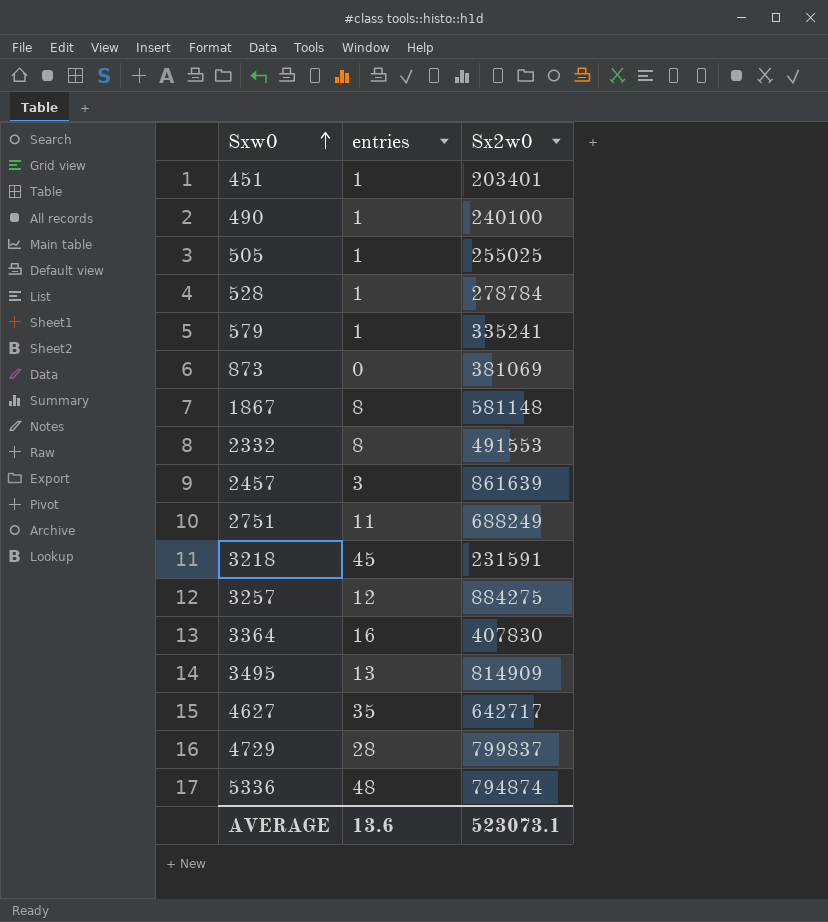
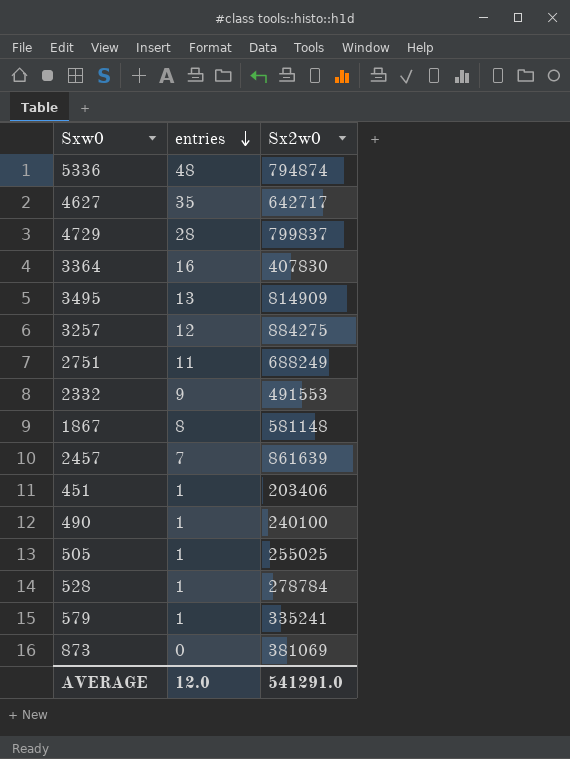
row order: Sxw0 ascending -> entries descending
row 3218: 45 | 231591 -> none
2332 | entries: 8 -> 9
2457 | entries: 3 -> 7
451 | Sx2w0: 203401 -> 203406
AVERAGE | entries: 13.6 -> 12.0
AVERAGE | Sx2w0: 523073.1 -> 541291.0

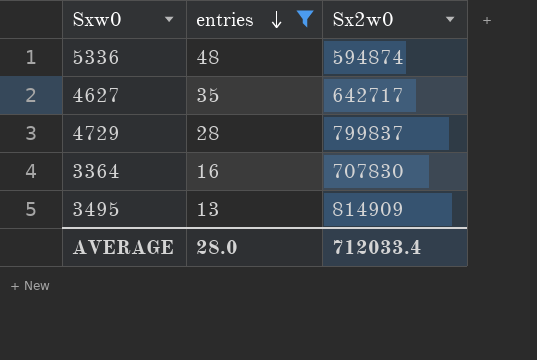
filter: none -> entries >= 13
5336 | Sx2w0: 794874 -> 594874
3364 | Sx2w0: 407830 -> 707830
AVERAGE | entries: 12.0 -> 28.0
AVERAGE | Sx2w0: 541291.0 -> 712033.4

